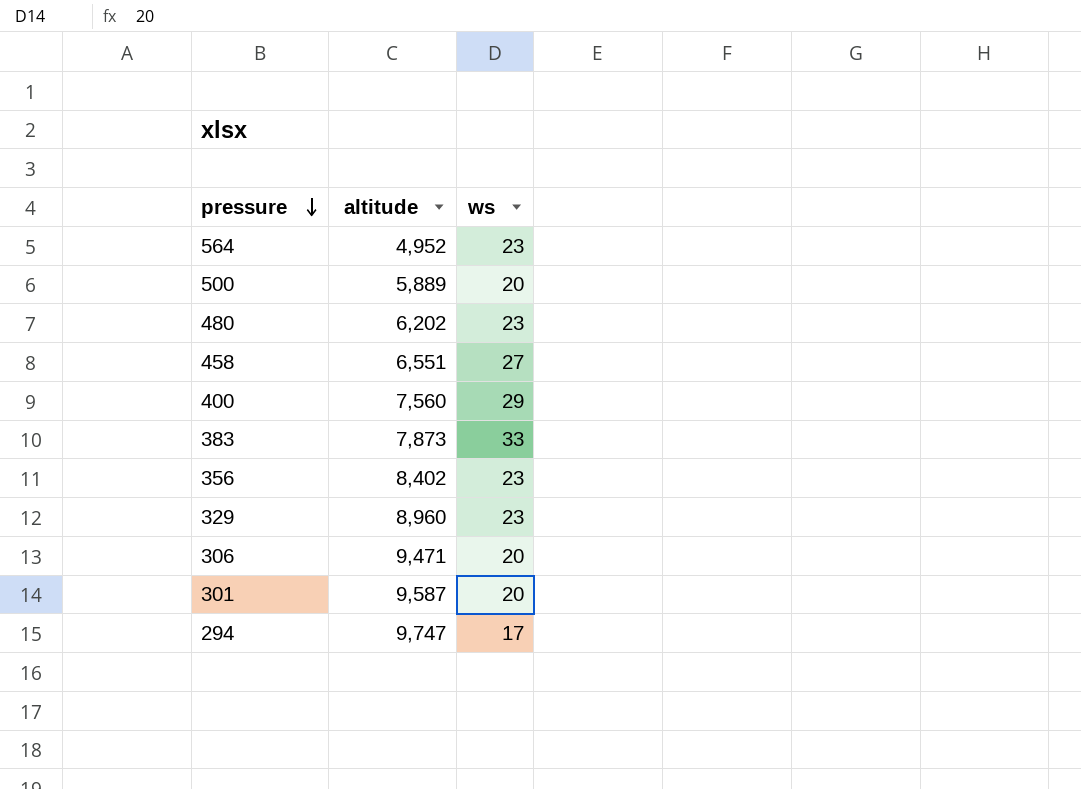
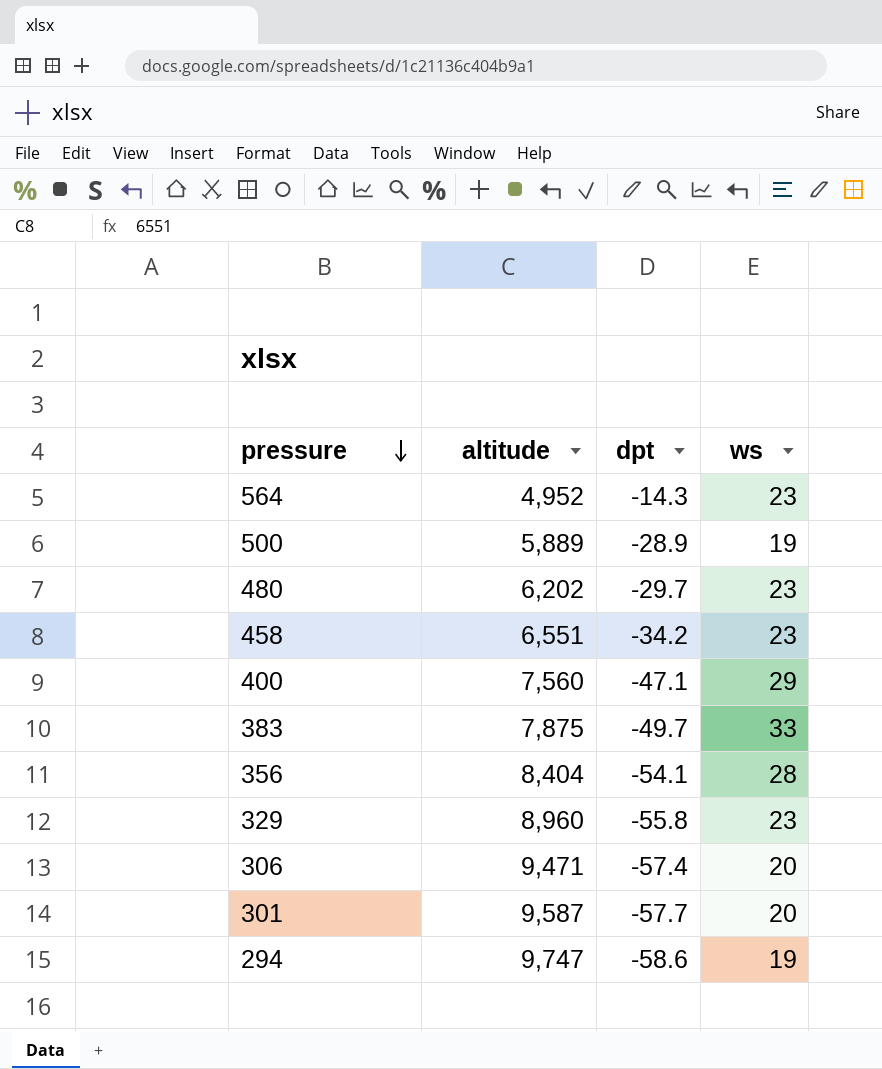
column dpt | position: none -> 3
500 | ws: 20 -> 19
458 | ws: 27 -> 23
383 | altitude: 7,873 -> 7,875
356 | altitude: 8,402 -> 8,404
356 | ws: 23 -> 28
294 | ws: 17 -> 19

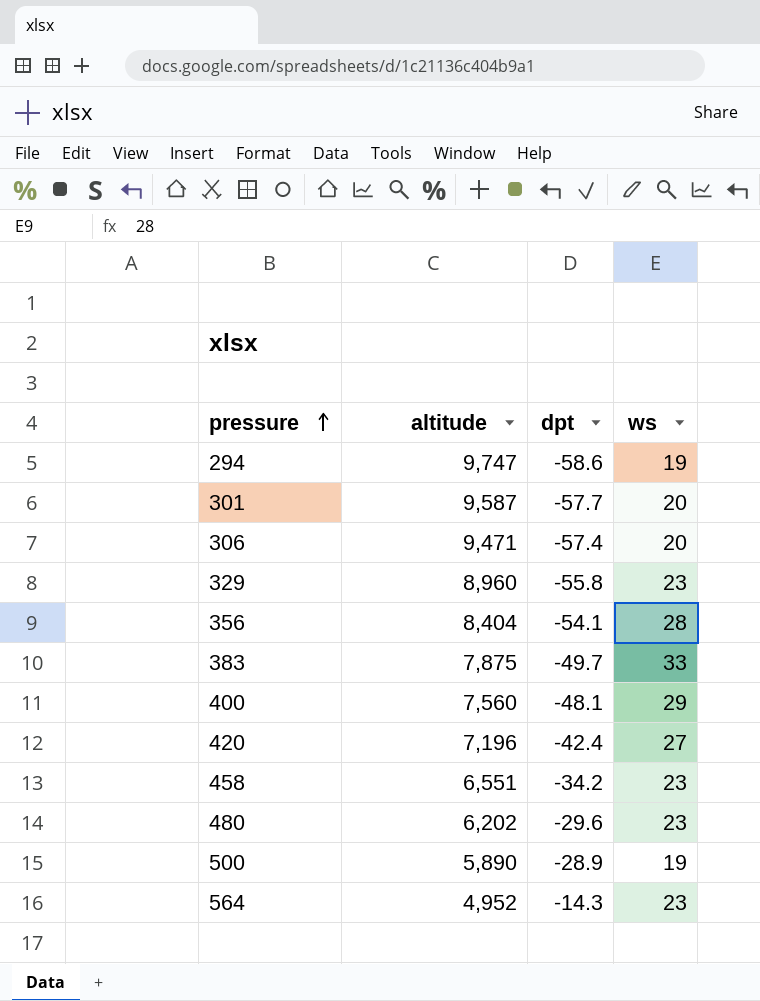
row order: pressure descending -> pressure ascending
400 | dpt: -47.1 -> -48.1
row 420: none -> 7,196 | -42.4 | 27
480 | dpt: -29.7 -> -29.6
500 | altitude: 5,889 -> 5,890

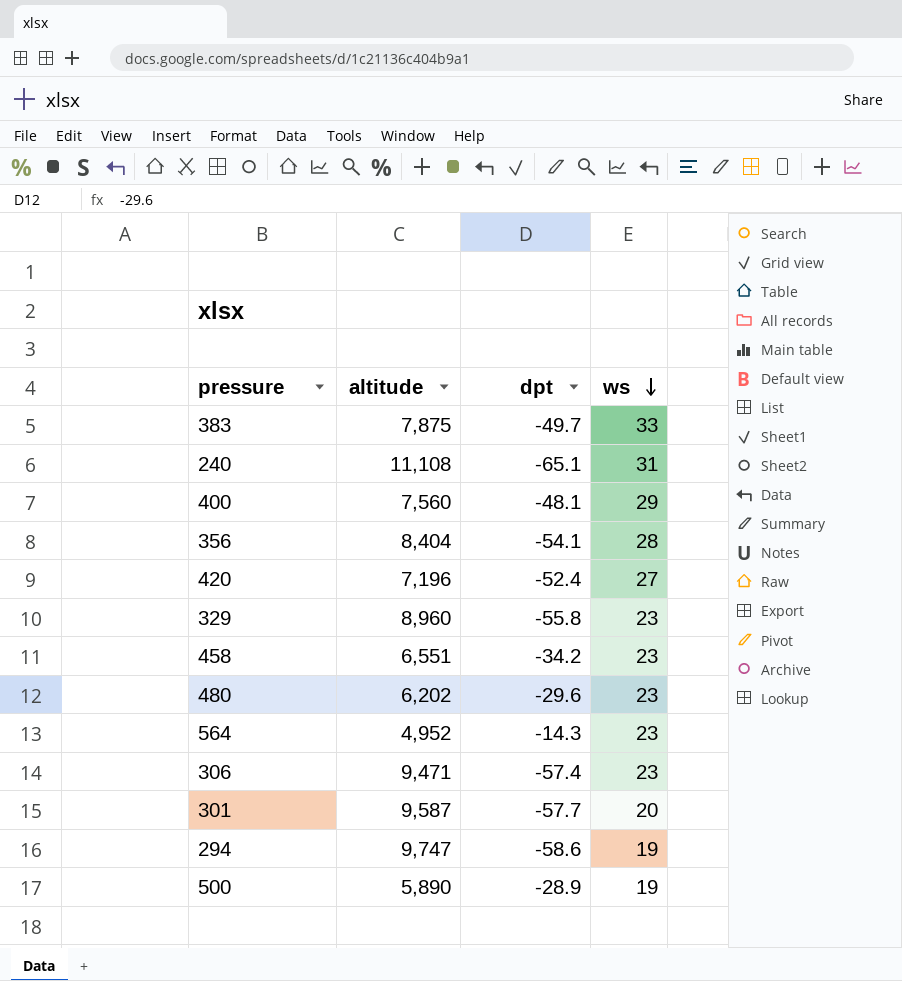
row order: pressure ascending -> ws descending
row 240: none -> 11,108 | -65.1 | 31
420 | dpt: -42.4 -> -52.4
306 | ws: 20 -> 23

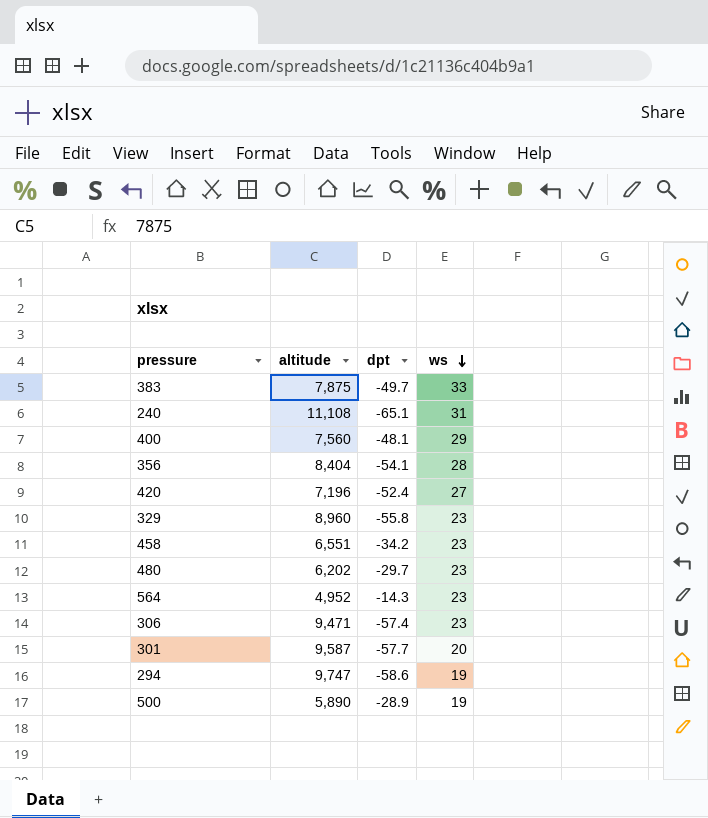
480 | dpt: -29.6 -> -29.7

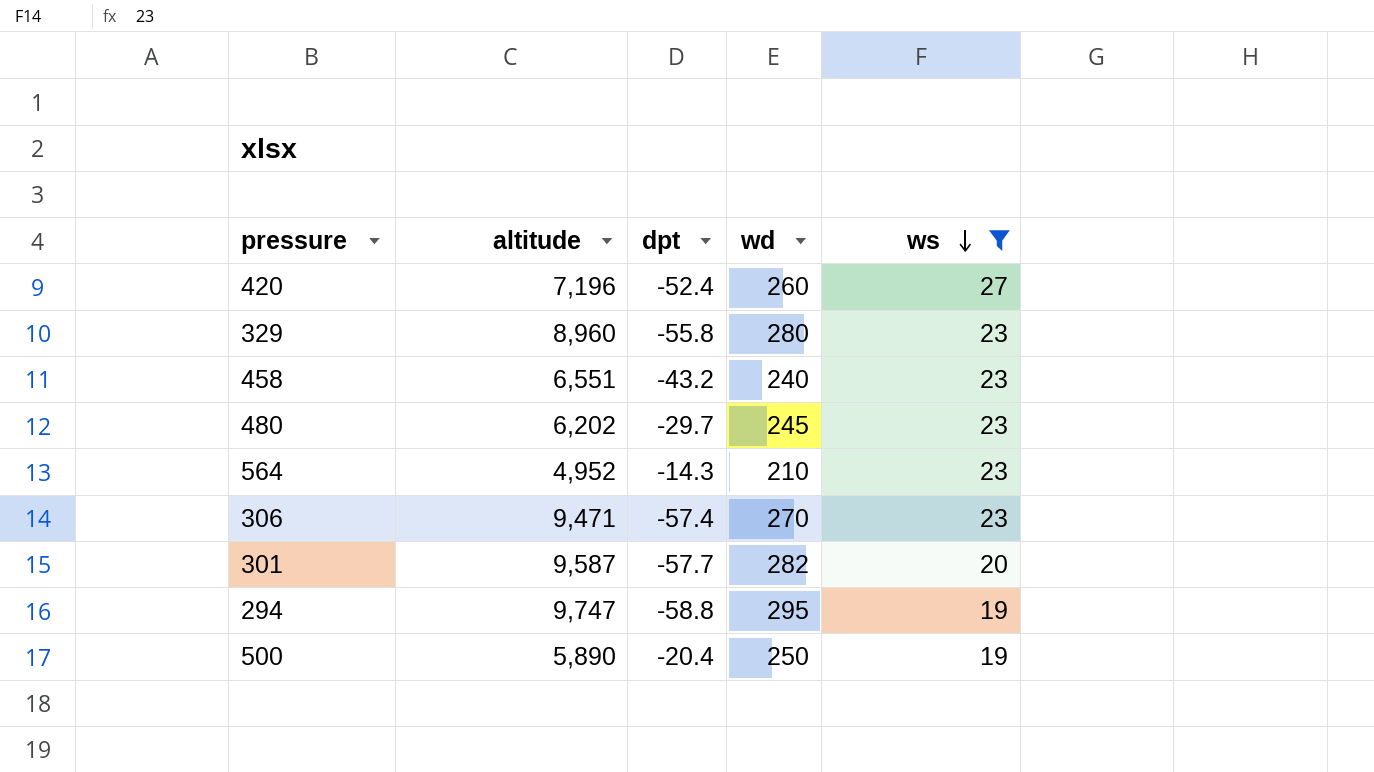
filter: none -> ws <= 27
column wd | position: none -> 4
458 | dpt: -34.2 -> -43.2
294 | dpt: -58.6 -> -58.8
500 | dpt: -28.9 -> -20.4

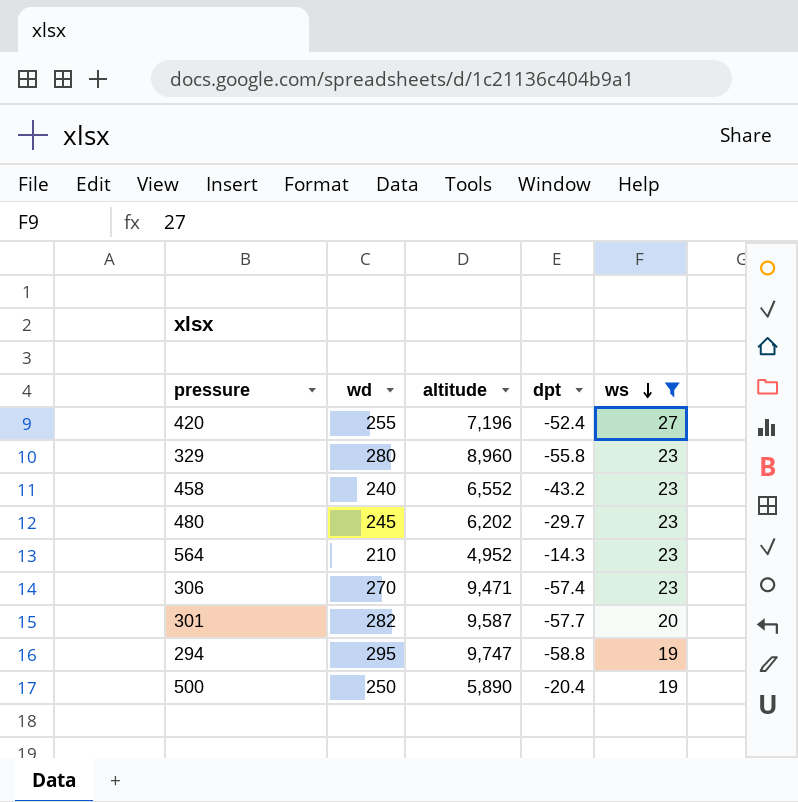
column wd | position: 4 -> 2
420 | wd: 260 -> 255
458 | altitude: 6,551 -> 6,552

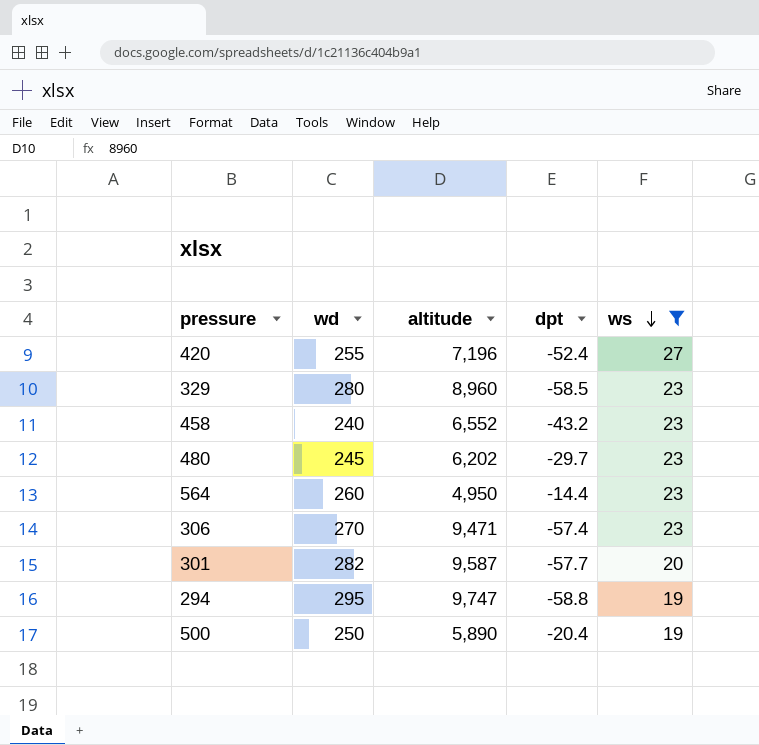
329 | dpt: -55.8 -> -58.5
564 | wd: 210 -> 260
564 | altitude: 4,952 -> 4,950
564 | dpt: -14.3 -> -14.4

